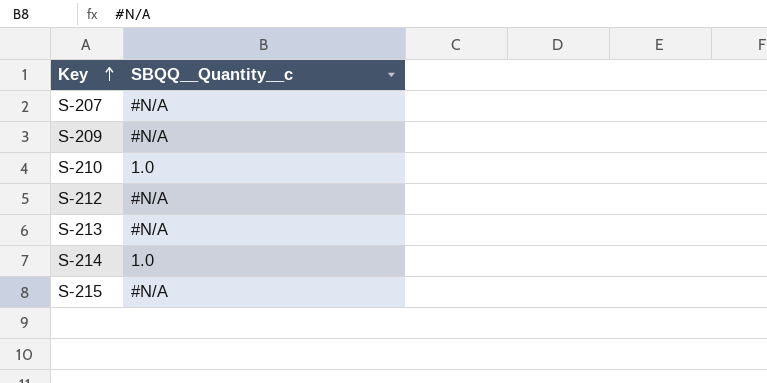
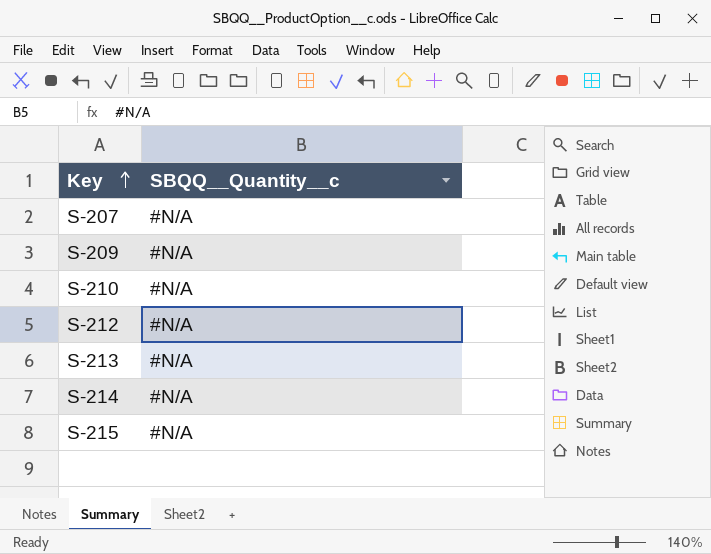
S-210 | SBQQ__Quantity__c: 1.0 -> #N/A
S-214 | SBQQ__Quantity__c: 1.0 -> #N/A

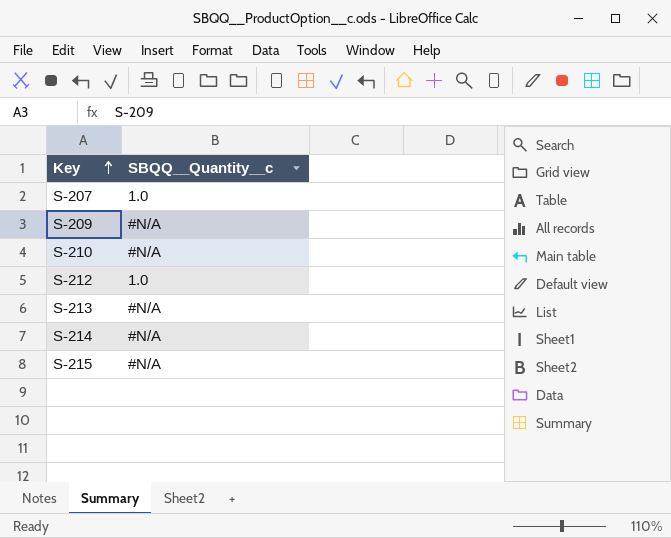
S-207 | SBQQ__Quantity__c: #N/A -> 1.0
S-212 | SBQQ__Quantity__c: #N/A -> 1.0

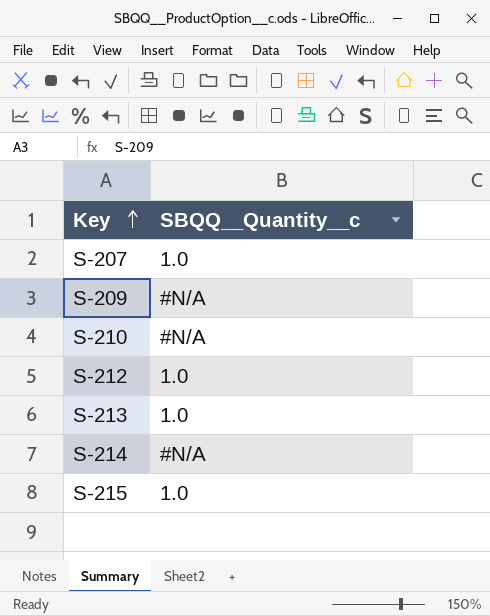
S-213 | SBQQ__Quantity__c: #N/A -> 1.0
S-215 | SBQQ__Quantity__c: #N/A -> 1.0

